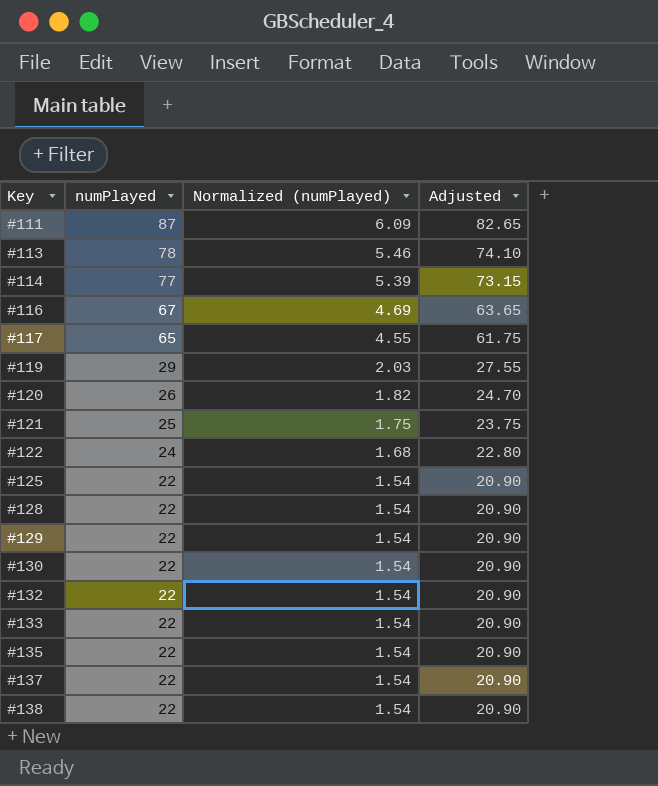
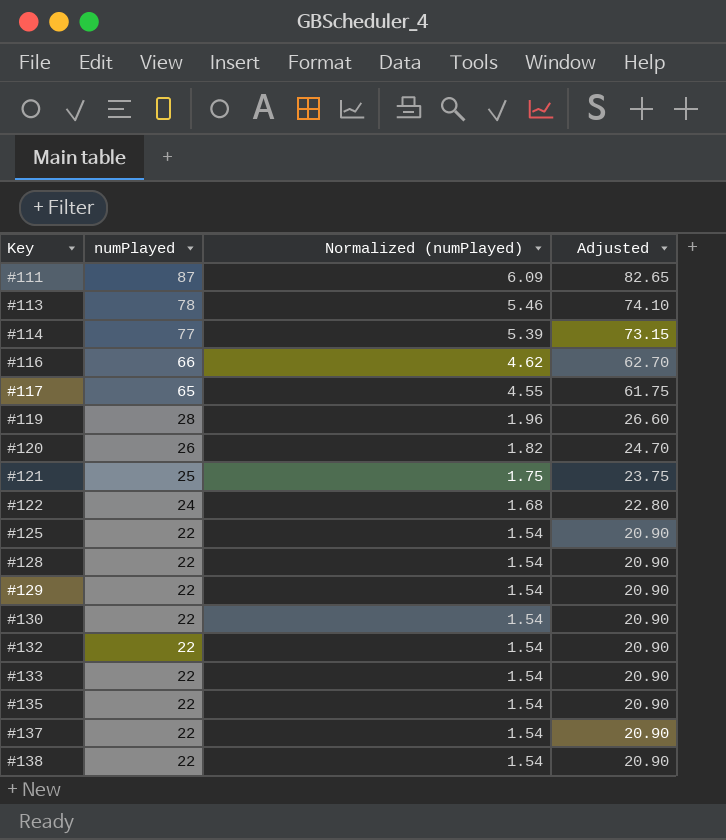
#116 | numPlayed: 67 -> 66
#116 | Normalized (numPlayed): 4.69 -> 4.62
#116 | Adjusted: 63.65 -> 62.70
#119 | numPlayed: 29 -> 28
#119 | Normalized (numPlayed): 2.03 -> 1.96
#119 | Adjusted: 27.55 -> 26.60

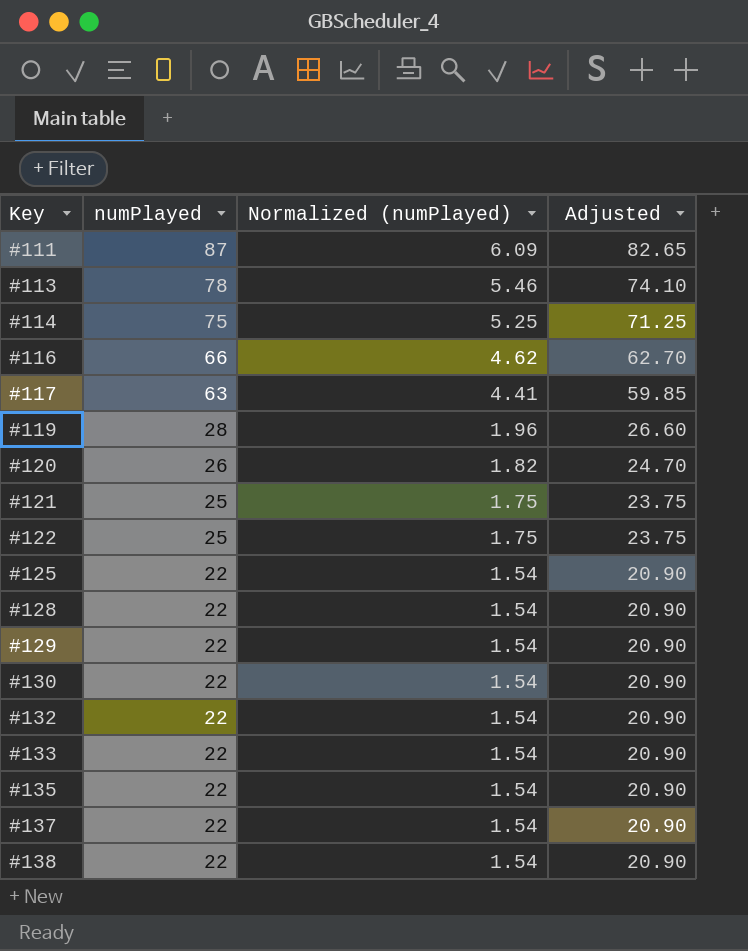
#114 | numPlayed: 77 -> 75
#114 | Normalized (numPlayed): 5.39 -> 5.25
#114 | Adjusted: 73.15 -> 71.25
#117 | numPlayed: 65 -> 63
#117 | Normalized (numPlayed): 4.55 -> 4.41
#117 | Adjusted: 61.75 -> 59.85
#122 | numPlayed: 24 -> 25
#122 | Normalized (numPlayed): 1.68 -> 1.75
#122 | Adjusted: 22.80 -> 23.75

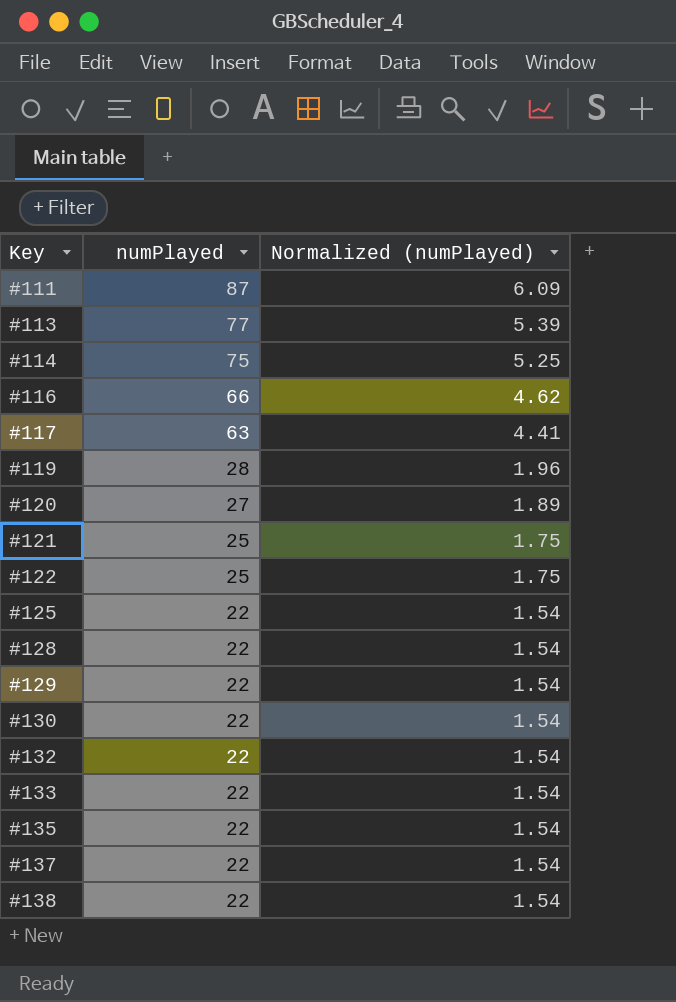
column Adjusted | formula: [numPlayed] * 0.95 -> none
#113 | numPlayed: 78 -> 77
#113 | Normalized (numPlayed): 5.46 -> 5.39
#120 | numPlayed: 26 -> 27
#120 | Normalized (numPlayed): 1.82 -> 1.89

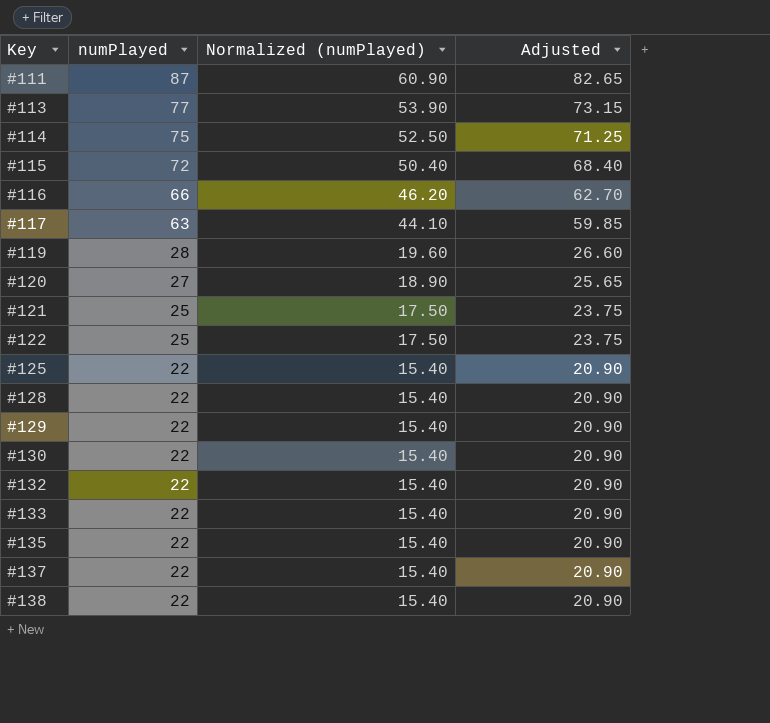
column Normalized (numPlayed) | formula: [numPlayed] * 0.07 -> [numPlayed] * 0.7
column Adjusted | formula: none -> [numPlayed] * 0.95
row #115: none -> 72 | 50.40 | 68.40

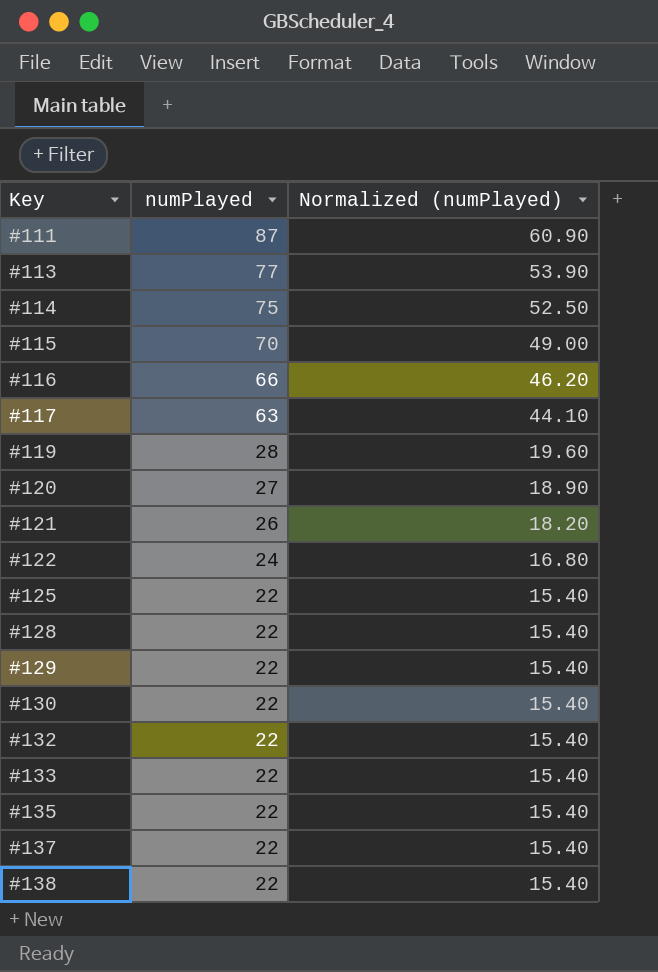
column Adjusted | formula: [numPlayed] * 0.95 -> none
#115 | numPlayed: 72 -> 70
#115 | Normalized (numPlayed): 50.40 -> 49.00
#121 | numPlayed: 25 -> 26
#121 | Normalized (numPlayed): 17.50 -> 18.20
#122 | numPlayed: 25 -> 24
#122 | Normalized (numPlayed): 17.50 -> 16.80

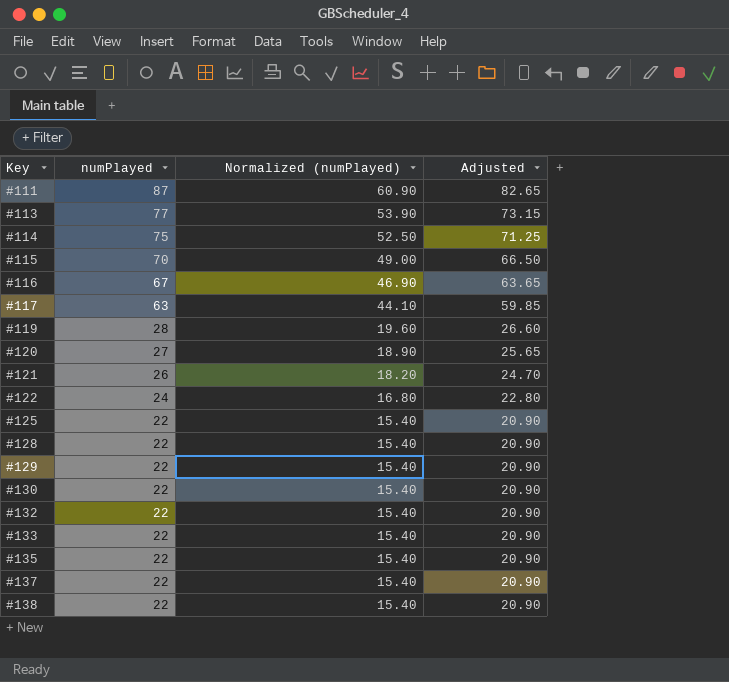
column Adjusted | formula: none -> [numPlayed] * 0.95
#116 | numPlayed: 66 -> 67
#116 | Normalized (numPlayed): 46.20 -> 46.90

